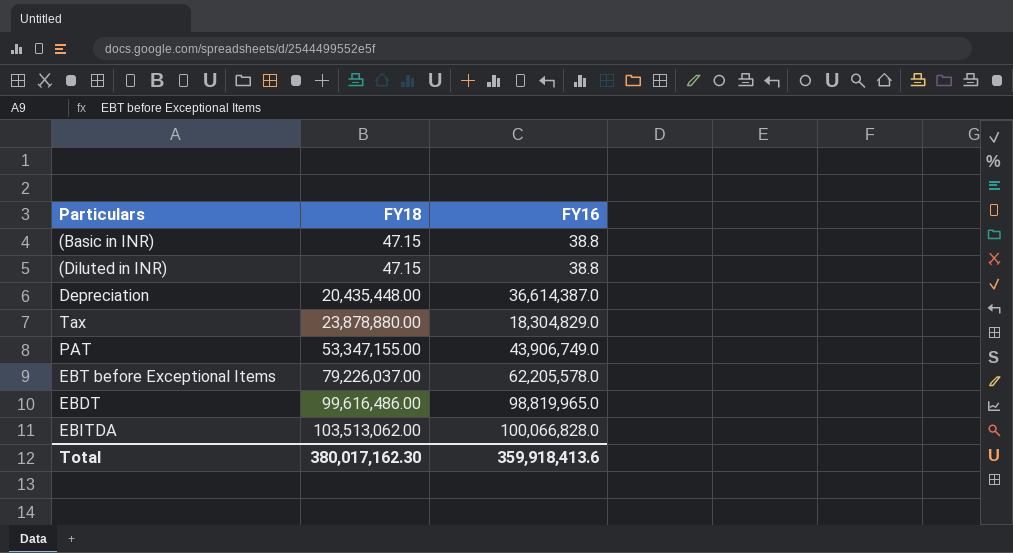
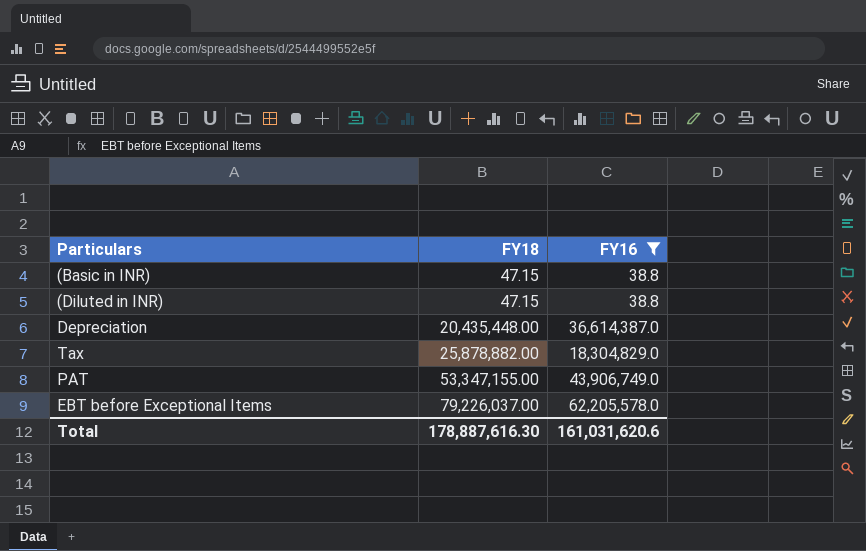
filter: none -> FY16 <= 62,205,578.0
Tax | FY18: 23,878,880.00 -> 25,878,882.00
Total | FY18: 380,017,162.30 -> 178,887,616.30
Total | FY16: 359,918,413.6 -> 161,031,620.6

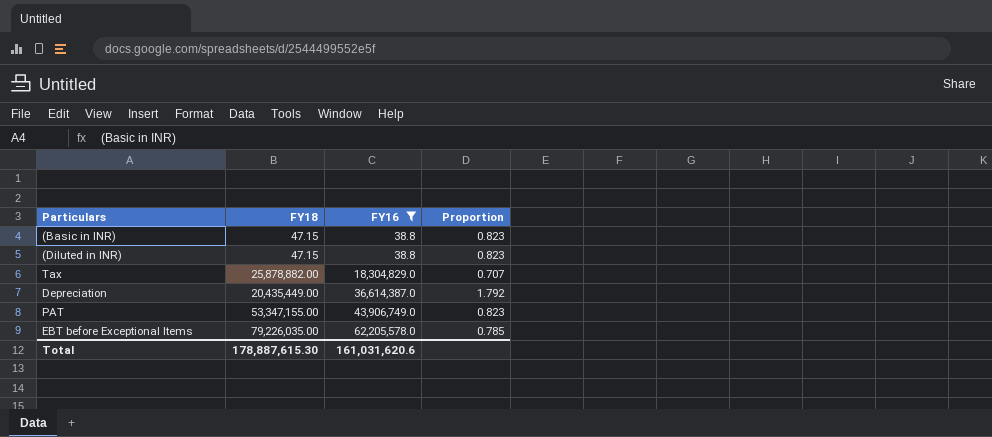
row order: FY18 ascending -> FY16 ascending
column Proportion | formula: none -> [FY16] / [FY18]
Depreciation | FY18: 20,435,448.00 -> 20,435,449.00
EBT before Exceptional Items | FY18: 79,226,037.00 -> 79,226,035.00
Total | FY18: 178,887,616.30 -> 178,887,615.30

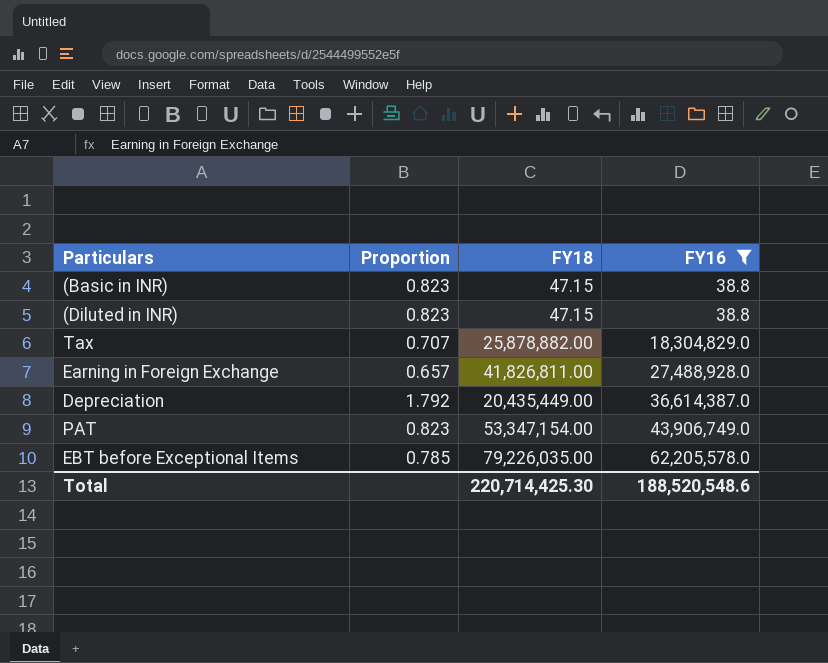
column Proportion | position: 4 -> 2
row Earning in Foreign Exchange: none -> 0.657 | 41,826,811.00 | 27,488,928.0
PAT | FY18: 53,347,155.00 -> 53,347,154.00
Total | FY18: 178,887,615.30 -> 220,714,425.30
Total | FY16: 161,031,620.6 -> 188,520,548.6

